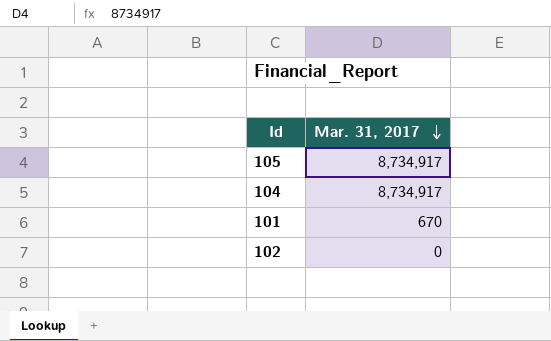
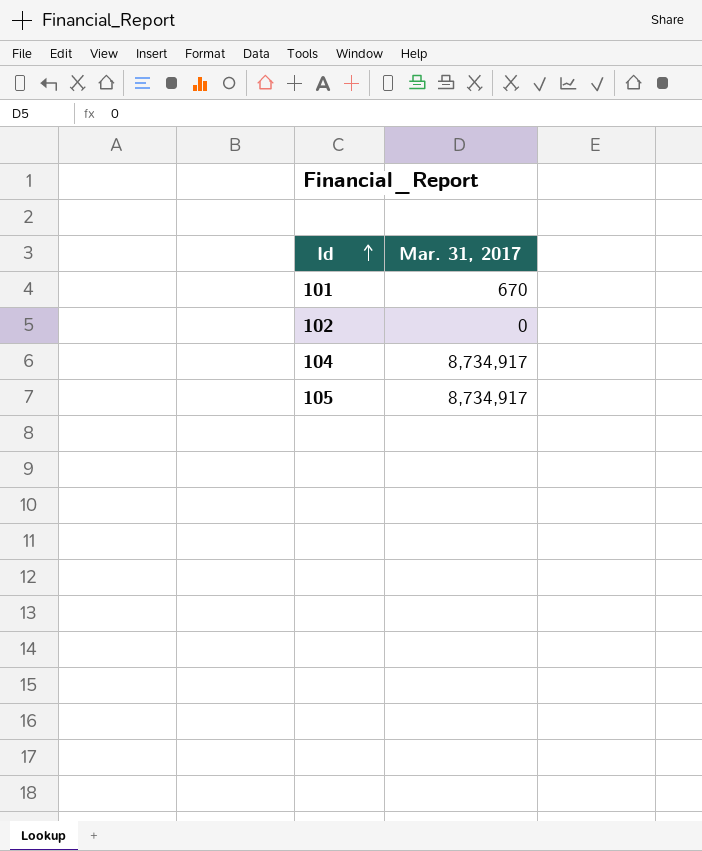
row order: Mar. 31, 2017 descending -> Id ascending

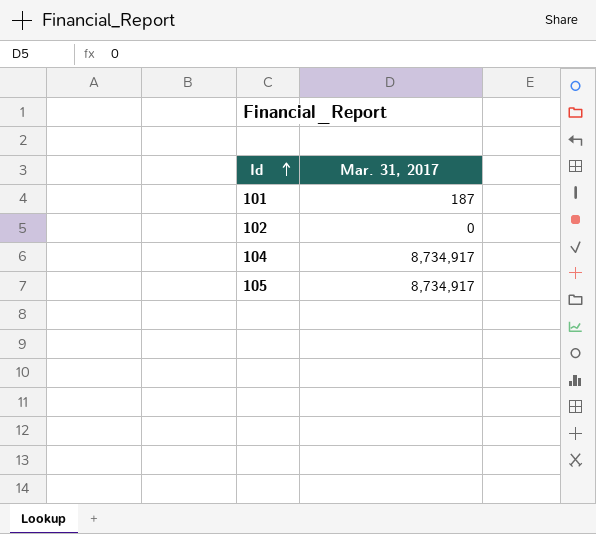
101 | Mar. 31, 2017: 670 -> 187

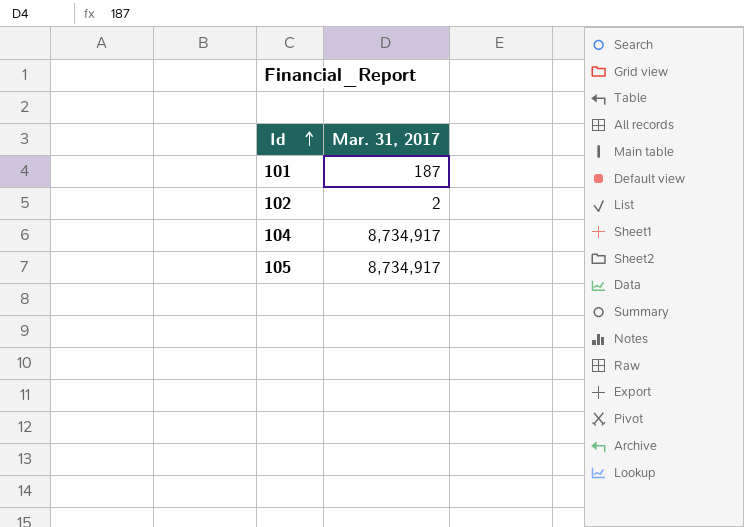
102 | Mar. 31, 2017: 0 -> 2

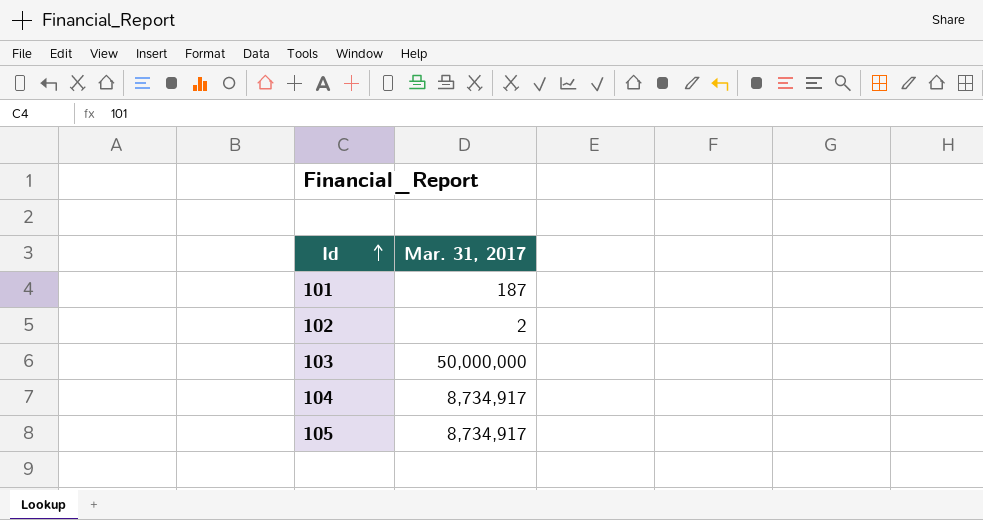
row 103: none -> 50,000,000

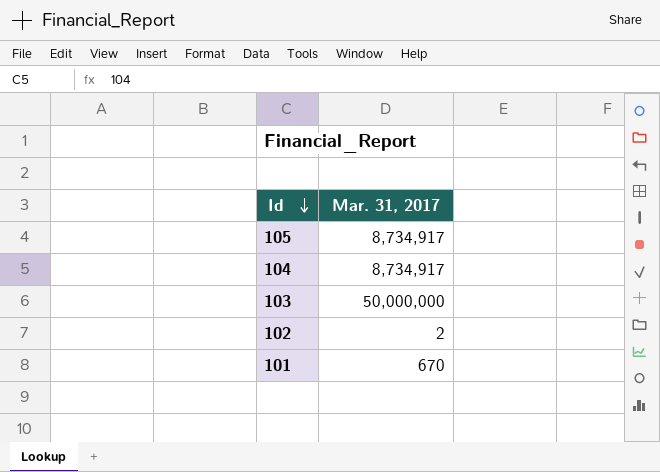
row order: Id ascending -> Id descending
101 | Mar. 31, 2017: 187 -> 670

